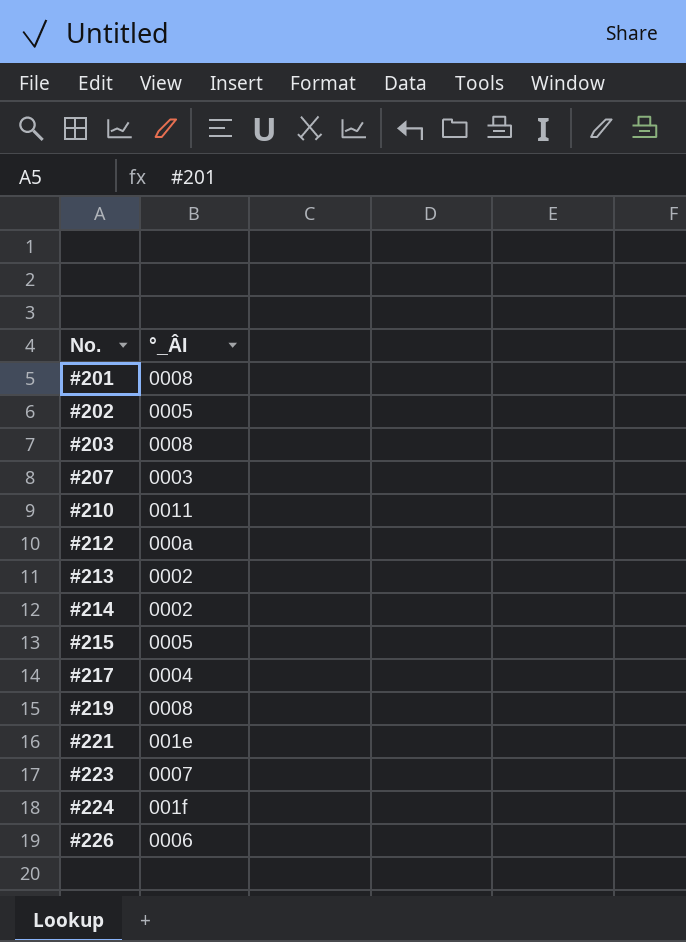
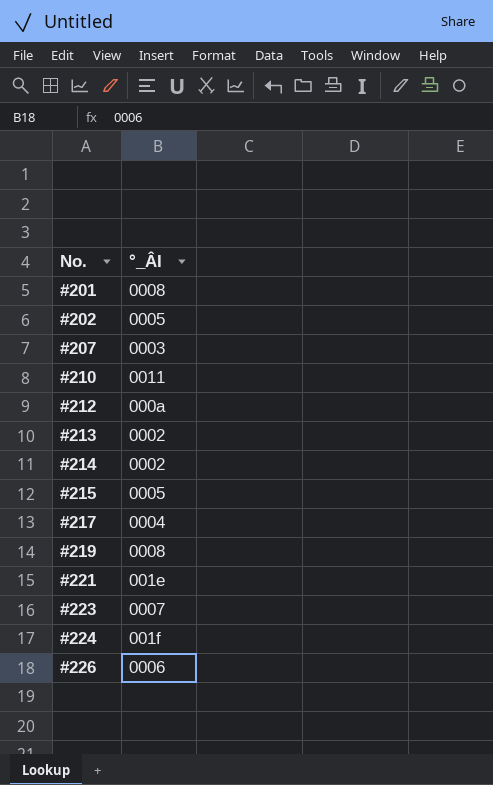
row #203: 0008 -> none

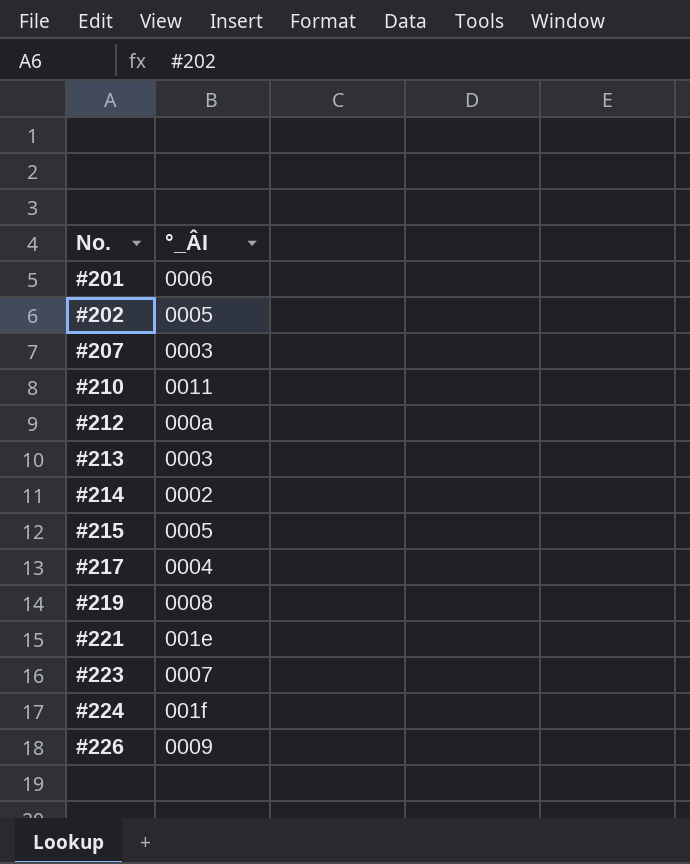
#201 | °_ÂI: 0008 -> 0006
#213 | °_ÂI: 0002 -> 0003
#226 | °_ÂI: 0006 -> 0009

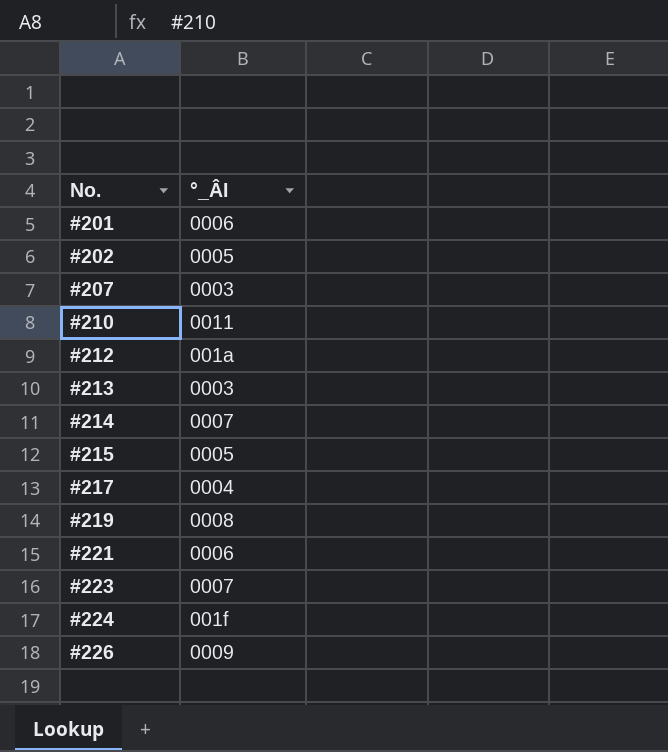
#212 | °_ÂI: 000a -> 001a
#214 | °_ÂI: 0002 -> 0007
#221 | °_ÂI: 001e -> 0006

